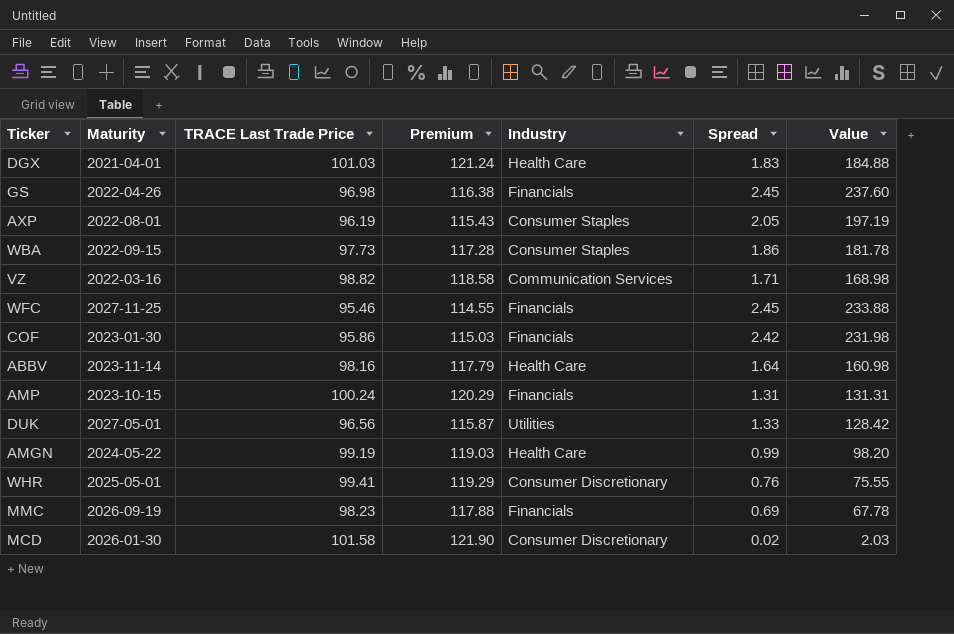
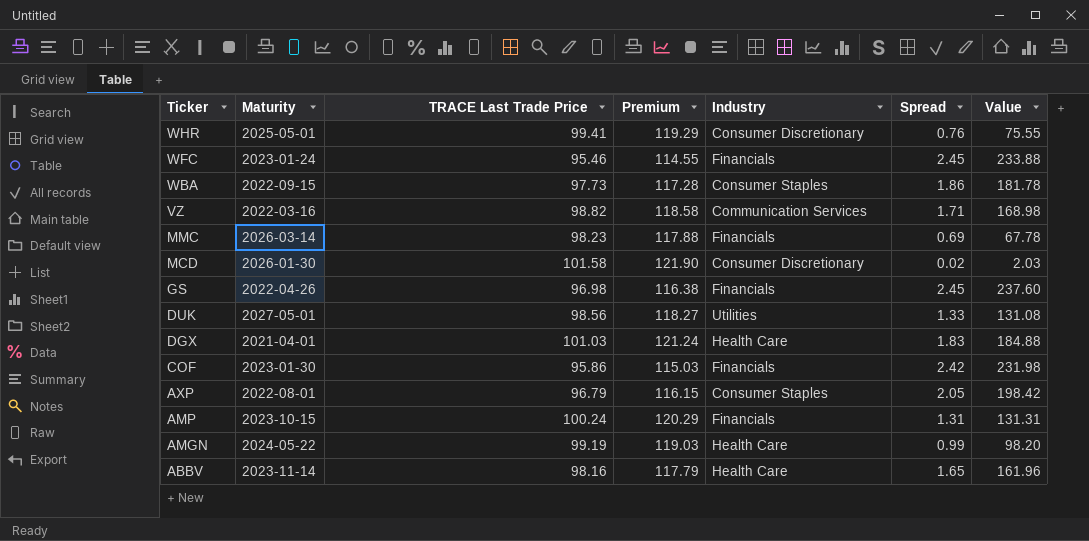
row order: none -> Ticker descending
WFC | Maturity: 2027-11-25 -> 2023-01-24
MMC | Maturity: 2026-09-19 -> 2026-03-14
DUK | TRACE Last Trade Price: 96.56 -> 98.56
DUK | Premium: 115.87 -> 118.27
DUK | Value: 128.42 -> 131.08
AXP | TRACE Last Trade Price: 96.19 -> 96.79
AXP | Premium: 115.43 -> 116.15
AXP | Value: 197.19 -> 198.42
ABBV | Spread: 1.64 -> 1.65
ABBV | Value: 160.98 -> 161.96

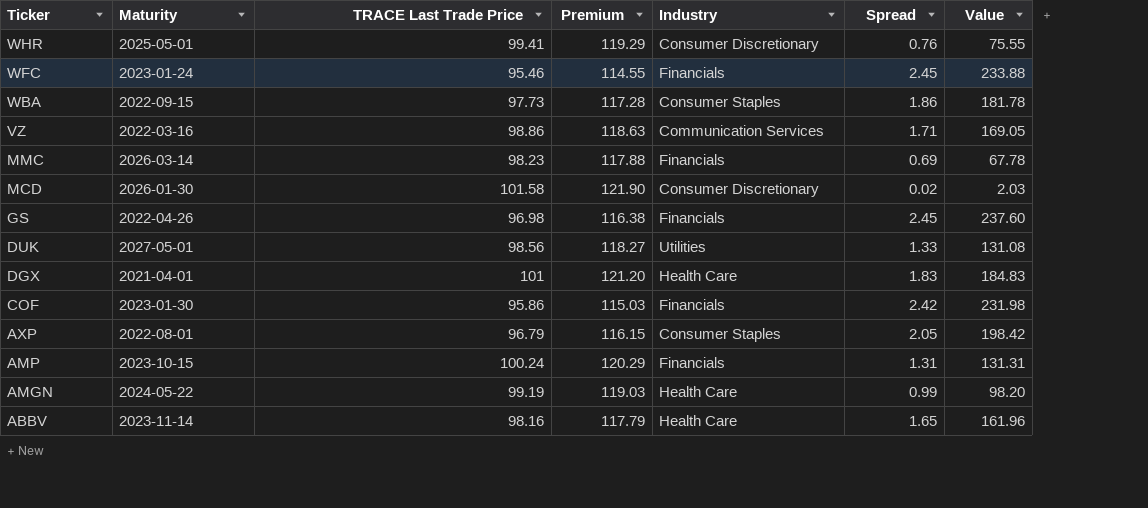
VZ | TRACE Last Trade Price: 98.82 -> 98.86
VZ | Premium: 118.58 -> 118.63
VZ | Value: 168.98 -> 169.05
DGX | TRACE Last Trade Price: 101.03 -> 101
DGX | Premium: 121.24 -> 121.20
DGX | Value: 184.88 -> 184.83

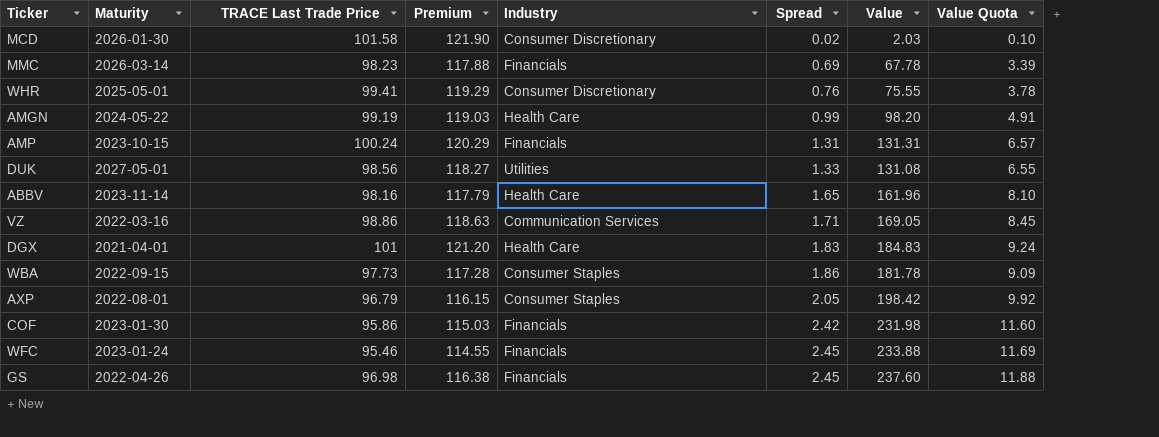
row order: Ticker descending -> Spread ascending
column Value Quota | formula: none -> [Value] * 0.05

